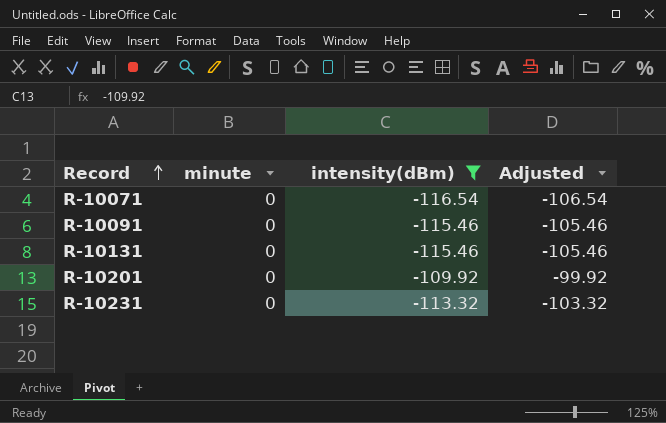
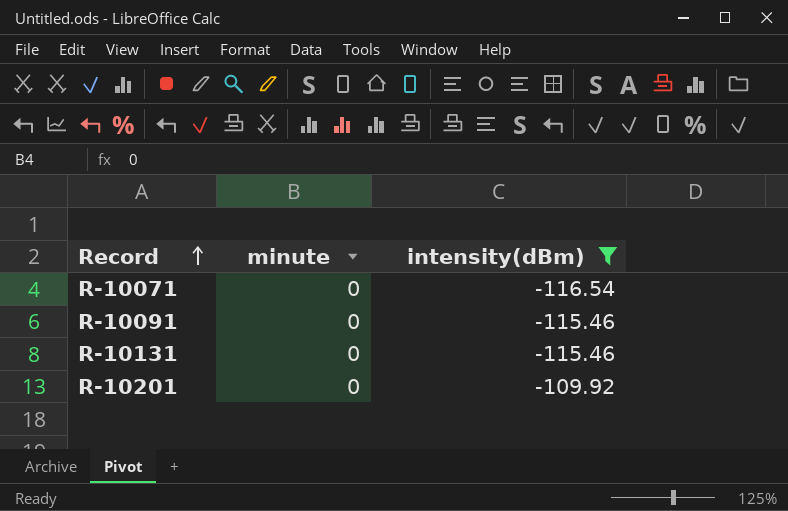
column Adjusted | formula: [intensity(dBm)] + 10 -> none
row R-10231: 0 | -113.32 | -103.32 -> none

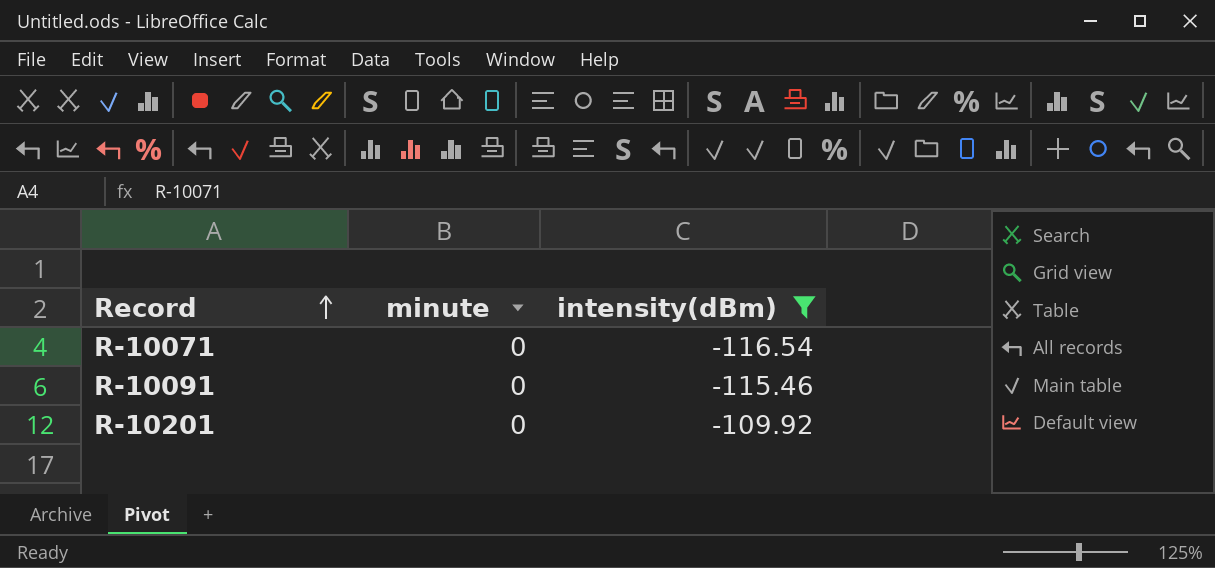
row R-10131: 0 | -115.46 -> none

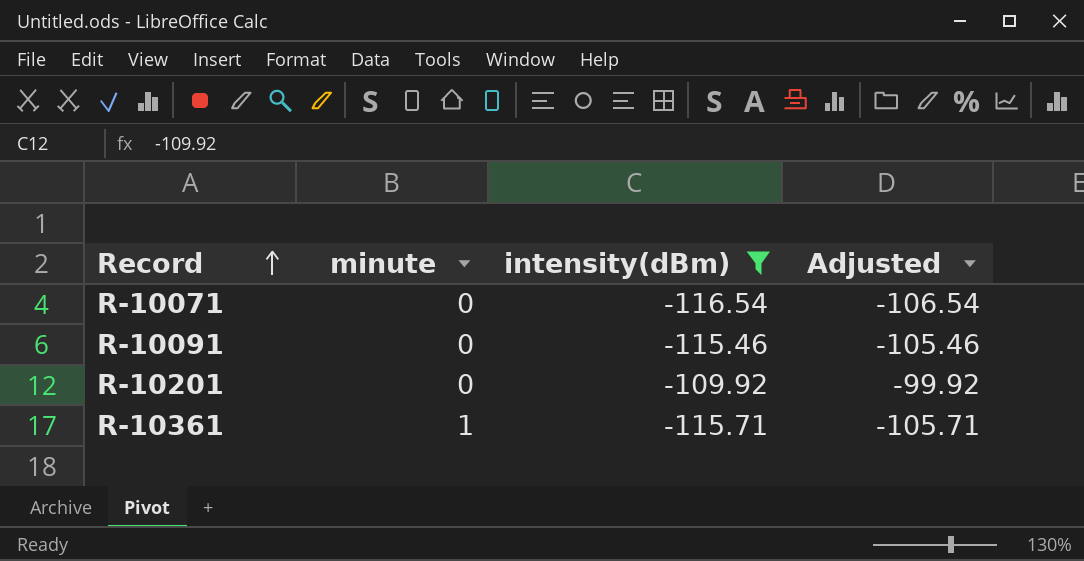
column Adjusted | formula: none -> [intensity(dBm)] + 10
row R-10361: none -> 1 | -115.71 | -105.71

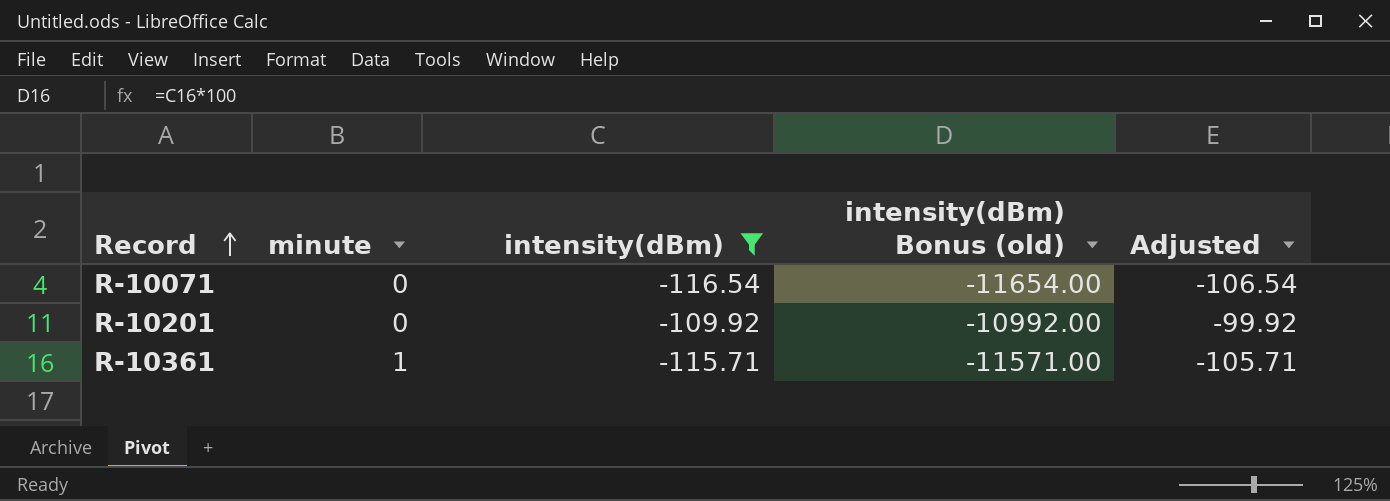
column intensity(dBm) Bonus (old) | formula: none -> [intensity(dBm)] * 100
row R-10091: 0 | -115.46 | -105.46 -> none

